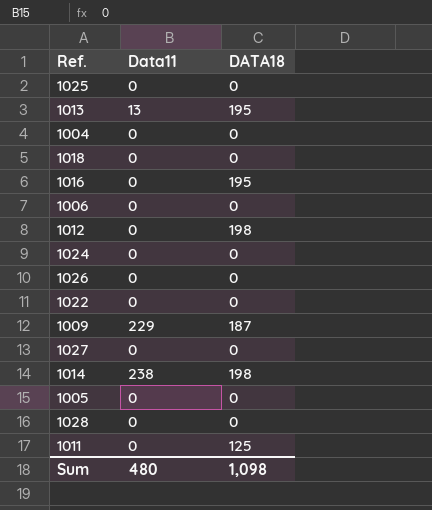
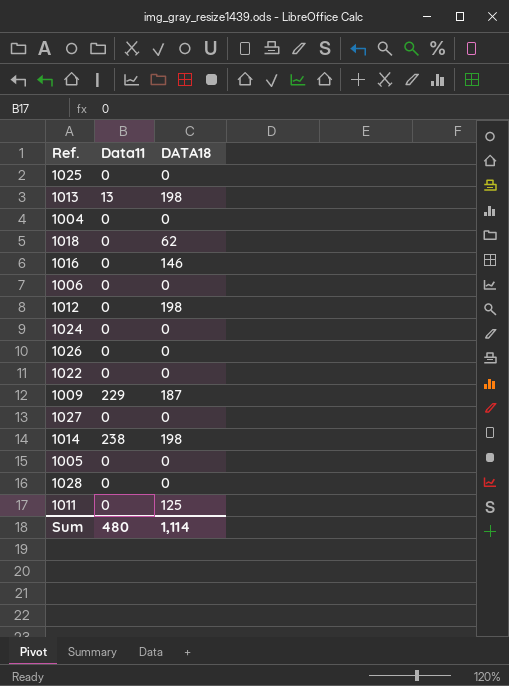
1013 | DATA18: 195 -> 198
1018 | DATA18: 0 -> 62
1016 | DATA18: 195 -> 146
Sum | DATA18: 1,098 -> 1,114

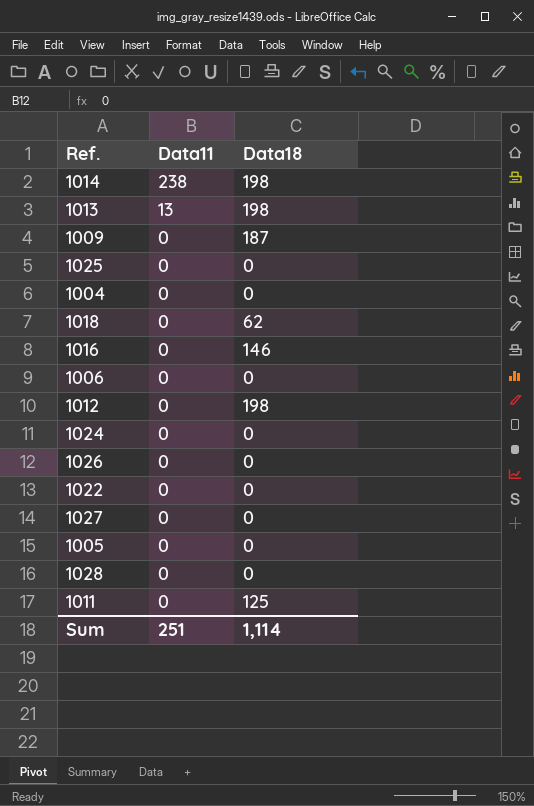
row order: none -> Data11 descending
column name: DATA18 -> Data18
1009 | Data11: 229 -> 0
Sum | Data11: 480 -> 251

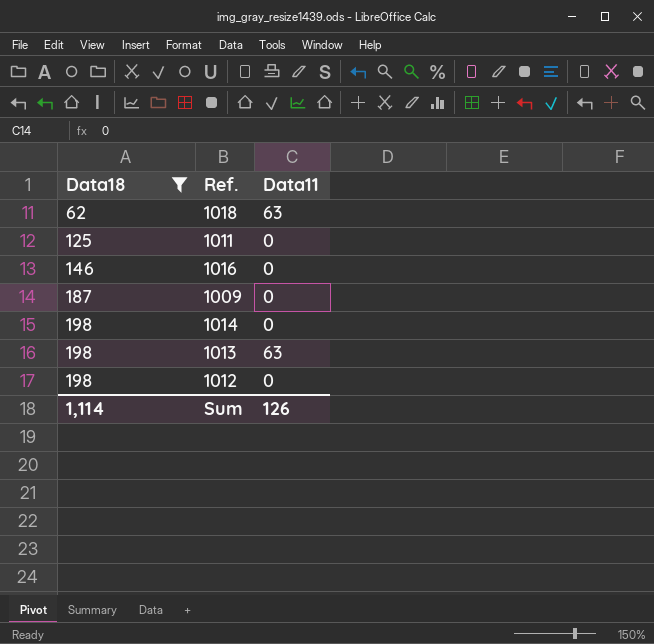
filter: none -> Data18 != 0
row order: Data11 descending -> Data18 ascending
column Data18 | position: 3 -> 1
1018 | Data11: 0 -> 63
1014 | Data11: 238 -> 0
1013 | Data11: 13 -> 63
Sum | Data11: 251 -> 126

